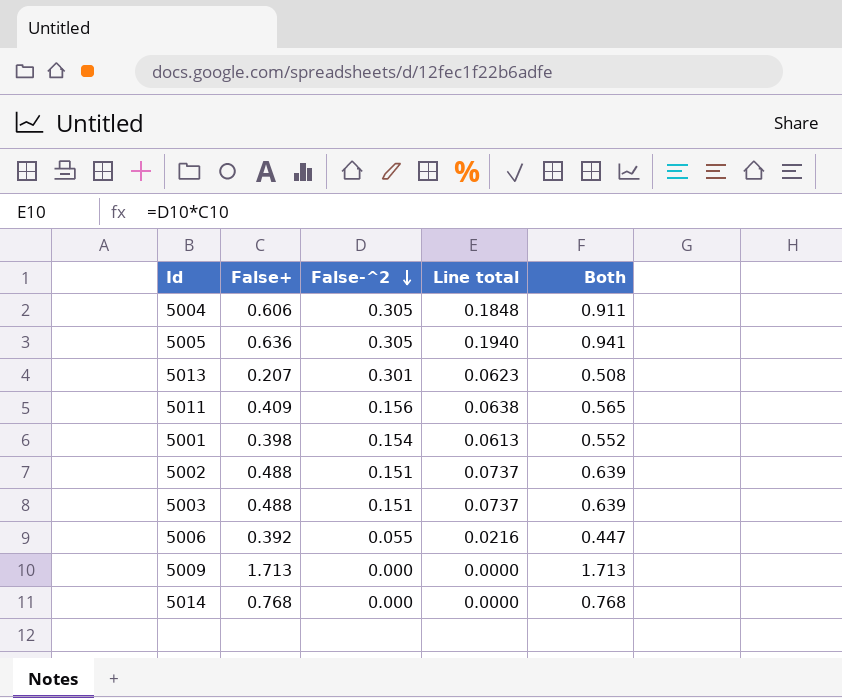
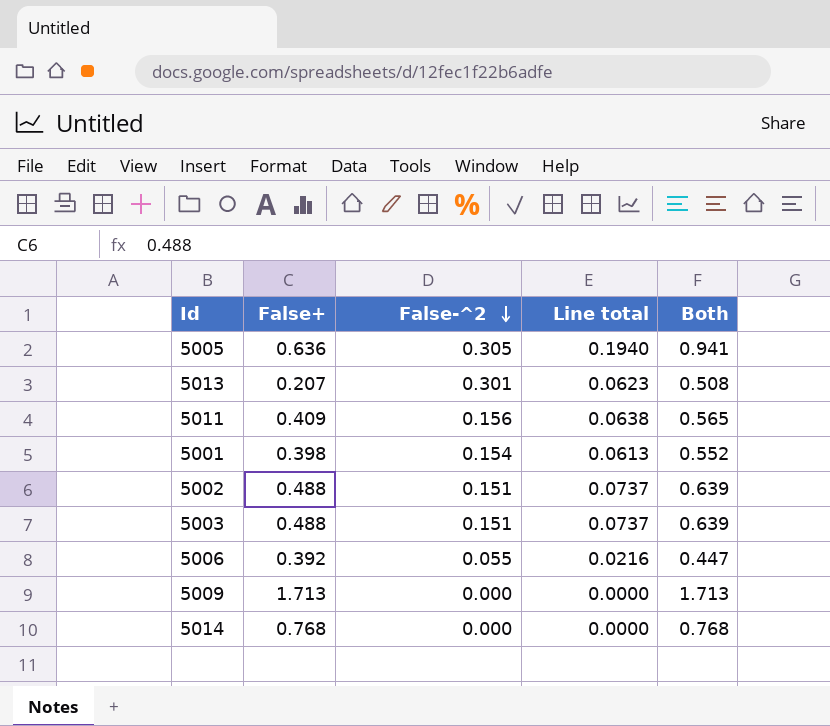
row 5004: 0.606 | 0.305 | 0.1848 | 0.911 -> none

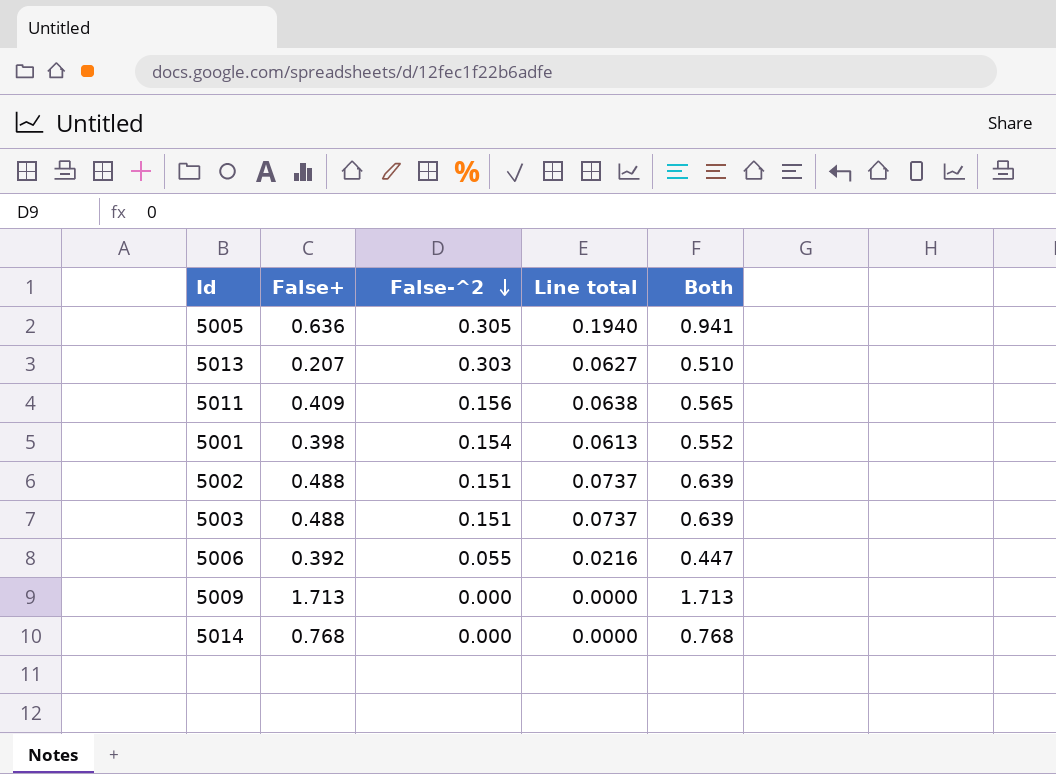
5013 | False-^2: 0.301 -> 0.303
5013 | Line total: 0.0623 -> 0.0627
5013 | Both: 0.508 -> 0.510

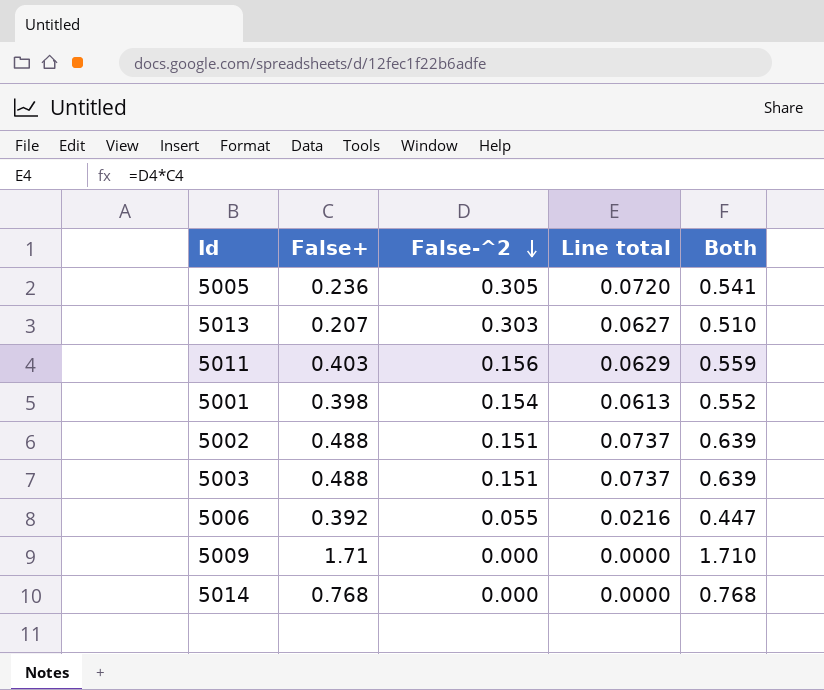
5005 | False+: 0.636 -> 0.236
5005 | Line total: 0.1940 -> 0.0720
5005 | Both: 0.941 -> 0.541
5011 | False+: 0.409 -> 0.403
5011 | Line total: 0.0638 -> 0.0629
5011 | Both: 0.565 -> 0.559
5009 | False+: 1.713 -> 1.71
5009 | Both: 1.713 -> 1.710

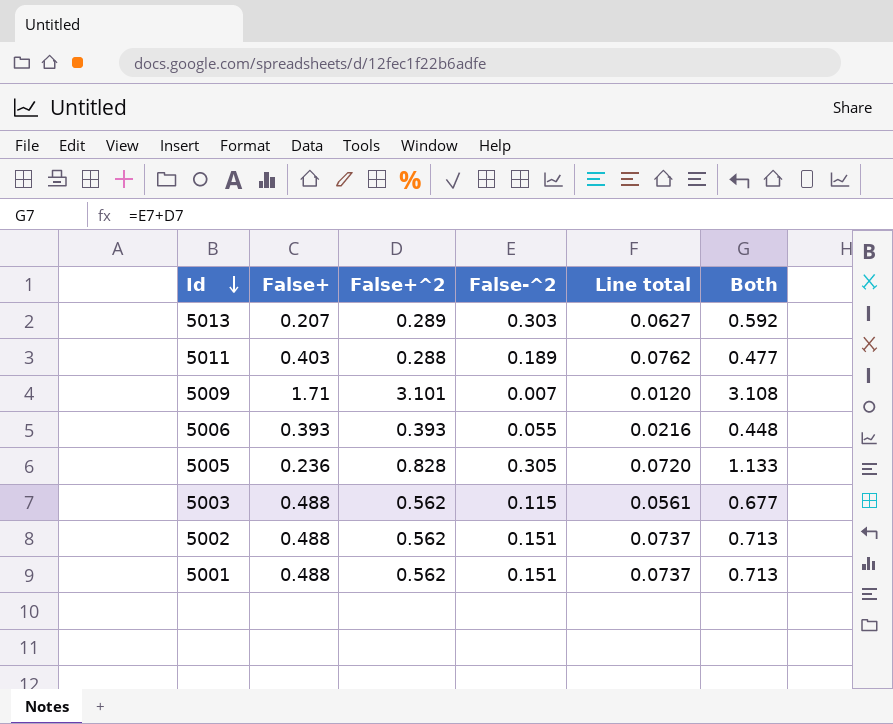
row order: False-^2 descending -> Id descending
column False+^2 | position: none -> 3
column Both | formula: [False+] + [False-^2] -> [False+^2] + [False-^2]
row 5014: 0.768 | 0.000 | 0.0000 | 0.768 -> none
5011 | False-^2: 0.156 -> 0.189
5011 | Line total: 0.0629 -> 0.0762
5009 | False-^2: 0.000 -> 0.007
5009 | Line total: 0.0000 -> 0.0120
5006 | False+: 0.392 -> 0.393
5003 | False-^2: 0.151 -> 0.115
5003 | Line total: 0.0737 -> 0.0561
5001 | False+: 0.398 -> 0.488
5001 | False-^2: 0.154 -> 0.151
5001 | Line total: 0.0613 -> 0.0737

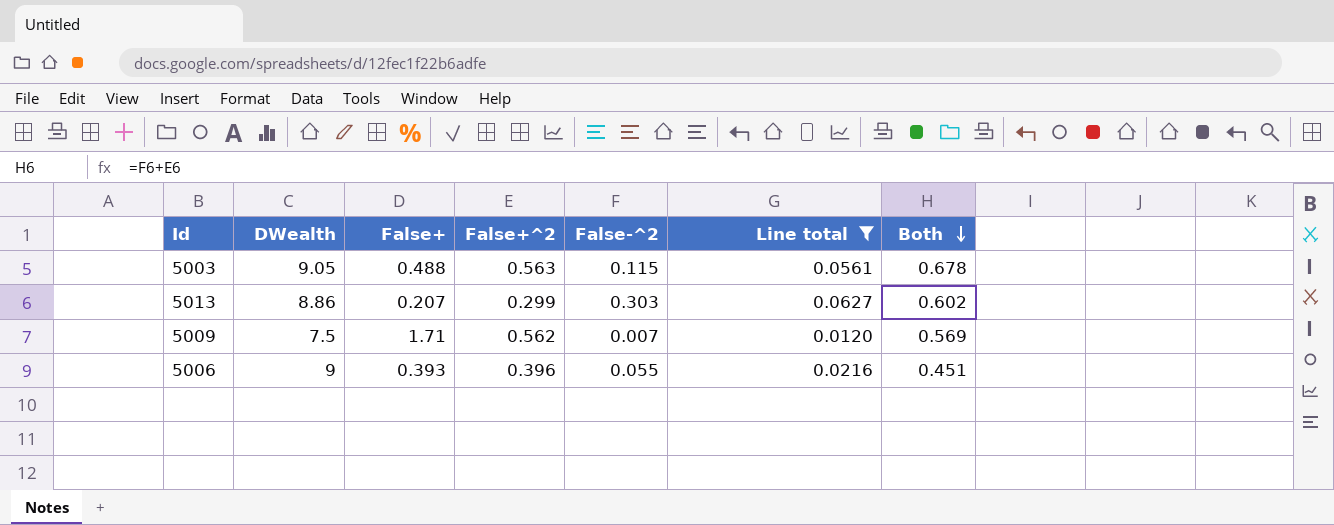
filter: none -> Line total <= 0.0627
row order: Id descending -> Both descending
column DWealth | position: none -> 2
5003 | False+^2: 0.562 -> 0.563
5003 | Both: 0.677 -> 0.678
5013 | False+^2: 0.289 -> 0.299
5013 | Both: 0.592 -> 0.602
5009 | False+^2: 3.101 -> 0.562
5009 | Both: 3.108 -> 0.569
5006 | False+^2: 0.393 -> 0.396
5006 | Both: 0.448 -> 0.451

